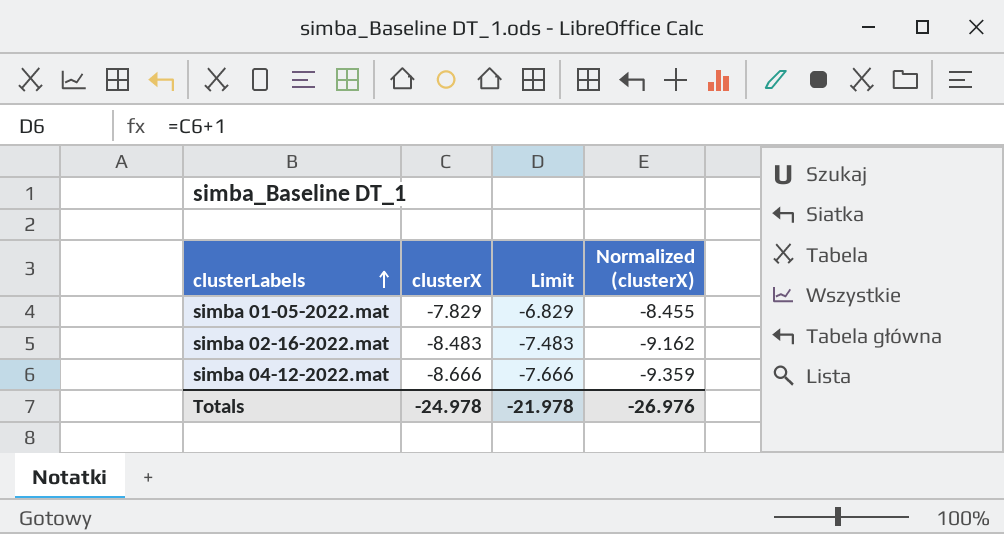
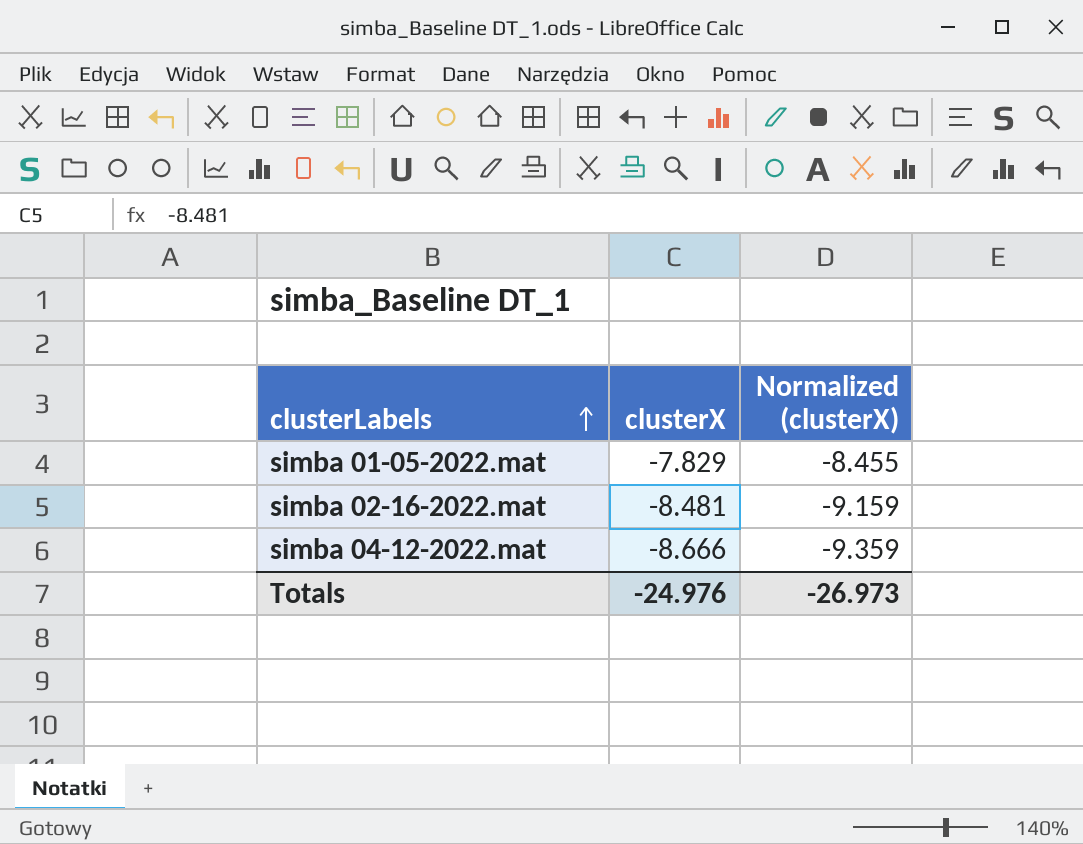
column Limit | formula: [clusterX] + 1 -> none
simba 02-16-2022.mat | clusterX: -8.483 -> -8.481
simba 02-16-2022.mat | Normalized (clusterX): -9.162 -> -9.159
Totals | clusterX: -24.978 -> -24.976
Totals | Normalized (clusterX): -26.976 -> -26.973

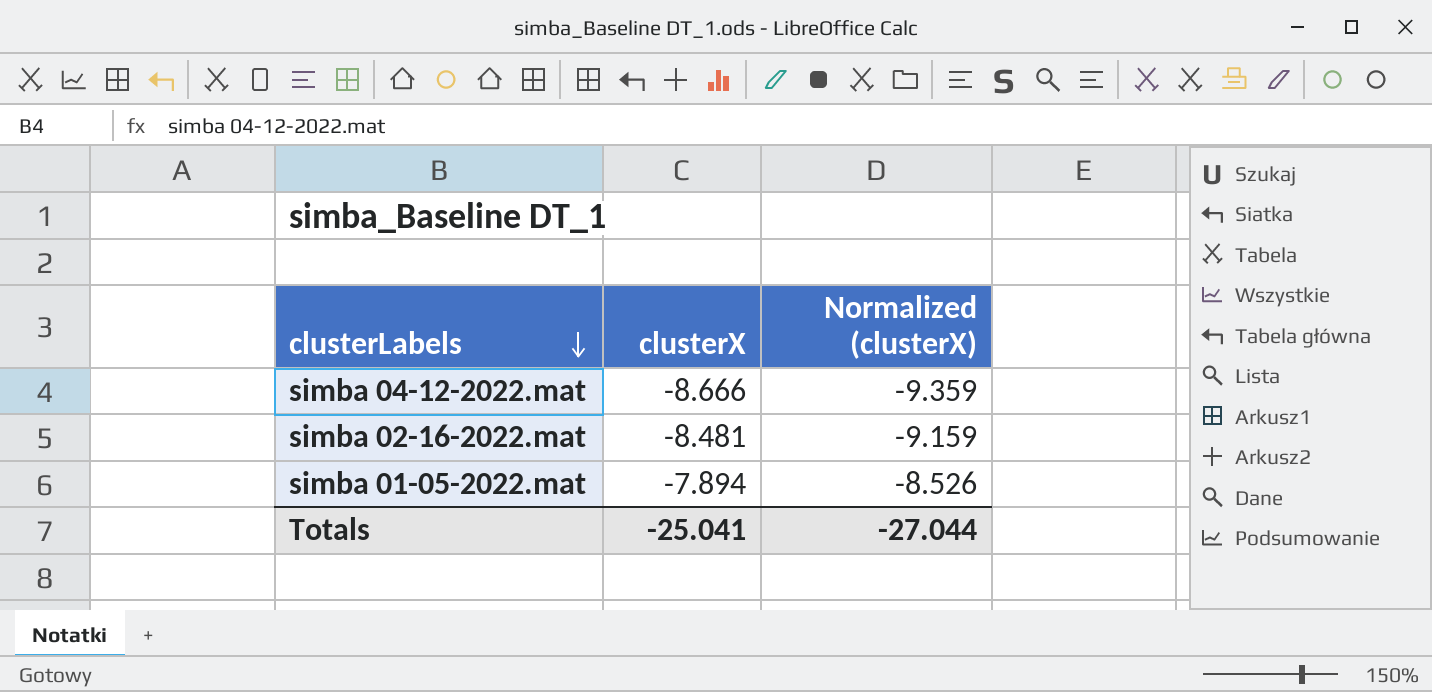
row order: clusterLabels ascending -> clusterLabels descending
simba 01-05-2022.mat | clusterX: -7.829 -> -7.894
simba 01-05-2022.mat | Normalized (clusterX): -8.455 -> -8.526
Totals | clusterX: -24.976 -> -25.041
Totals | Normalized (clusterX): -26.973 -> -27.044

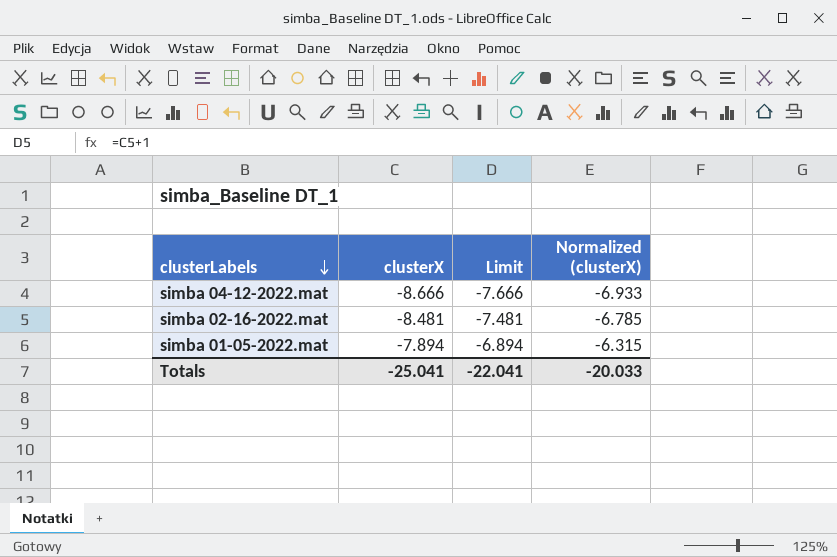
column Limit | formula: none -> [clusterX] + 1
column Normalized (clusterX) | formula: [clusterX] * 1.08 -> [clusterX] * 0.8
Totals | Normalized (clusterX): -27.044 -> -20.033

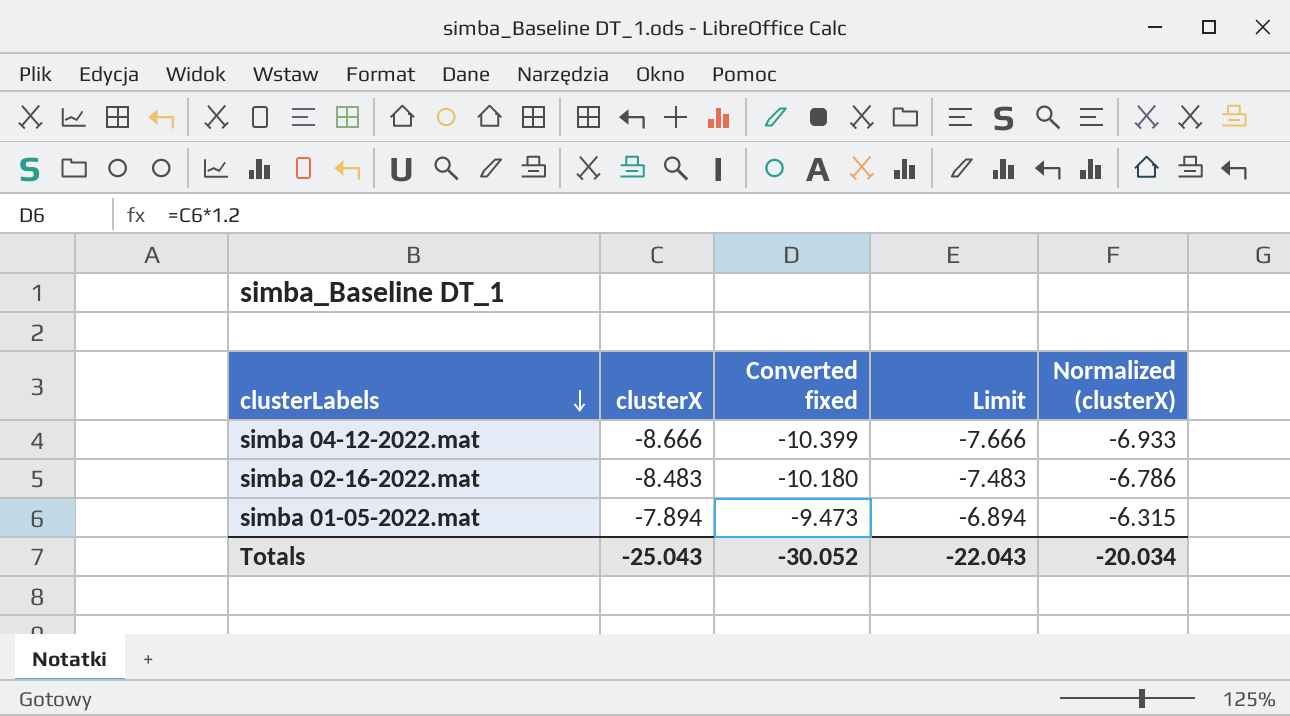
column Converted fixed | formula: none -> [clusterX] * 1.2
simba 02-16-2022.mat | clusterX: -8.481 -> -8.483
simba 02-16-2022.mat | Limit: -7.481 -> -7.483
simba 02-16-2022.mat | Normalized (clusterX): -6.785 -> -6.786
Totals | clusterX: -25.041 -> -25.043
Totals | Limit: -22.041 -> -22.043
Totals | Normalized (clusterX): -20.033 -> -20.034

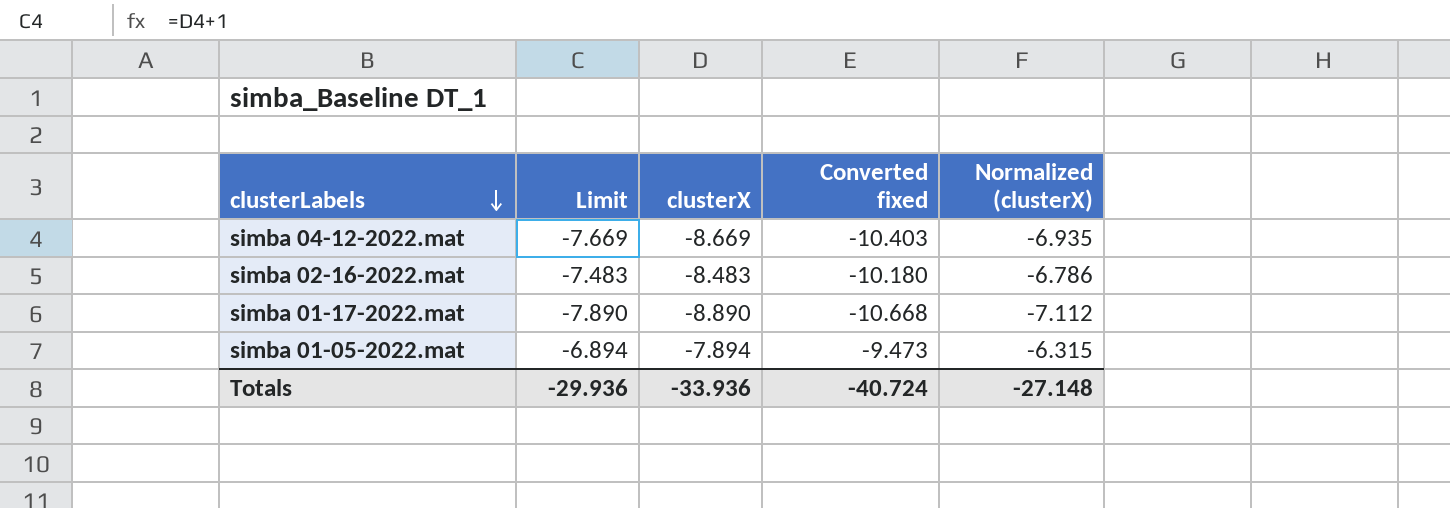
column Limit | position: 4 -> 2
simba 04-12-2022.mat | Limit: -7.666 -> -7.669
simba 04-12-2022.mat | clusterX: -8.666 -> -8.669
simba 04-12-2022.mat | Converted fixed: -10.399 -> -10.403
simba 04-12-2022.mat | Normalized (clusterX): -6.933 -> -6.935
row simba 01-17-2022.mat: none -> -7.890 | -8.890 | -10.668 | -7.112
Totals | Limit: -22.043 -> -29.936
Totals | clusterX: -25.043 -> -33.936
Totals | Converted fixed: -30.052 -> -40.724
Totals | Normalized (clusterX): -20.034 -> -27.148

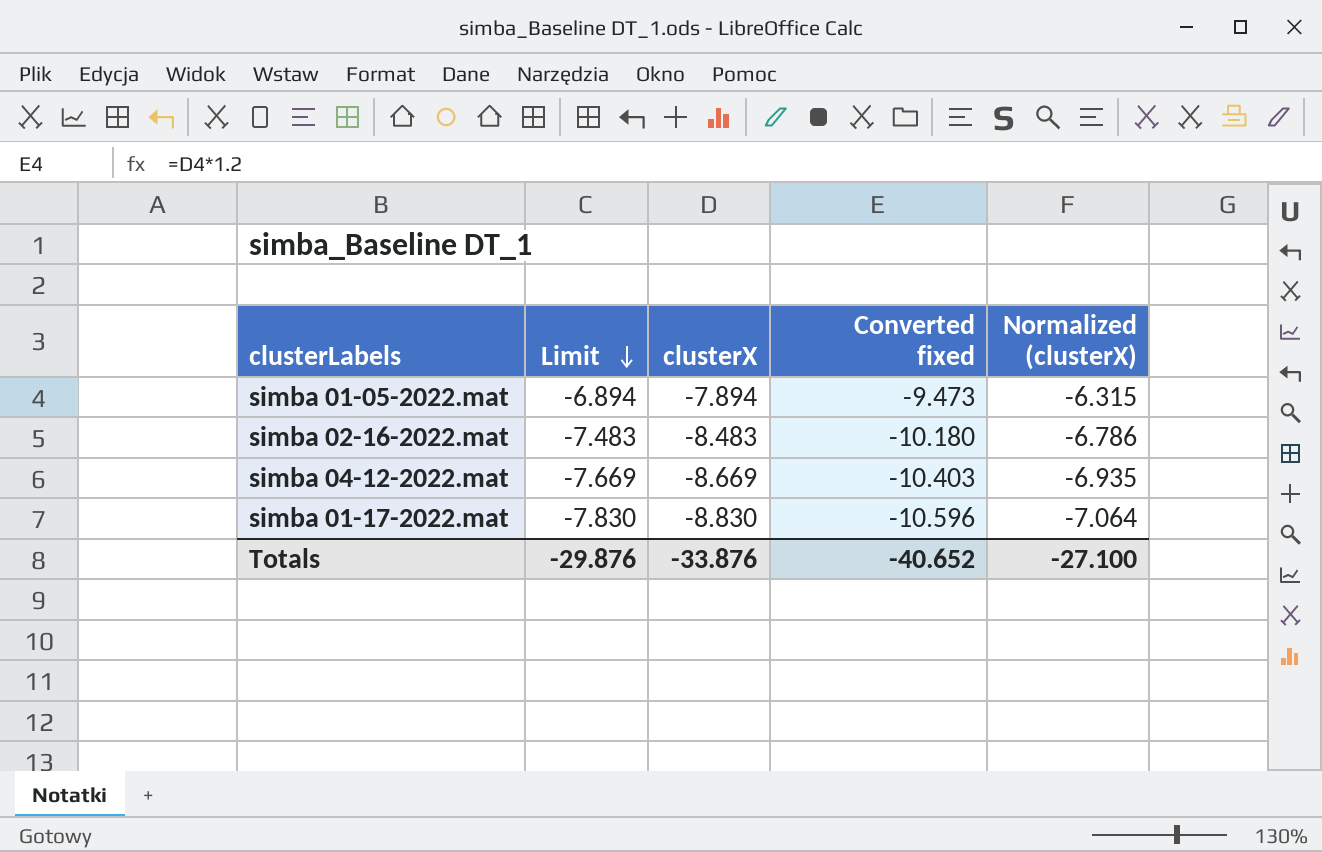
row order: clusterLabels descending -> Limit descending
simba 01-17-2022.mat | Limit: -7.890 -> -7.830
simba 01-17-2022.mat | clusterX: -8.890 -> -8.830
simba 01-17-2022.mat | Converted fixed: -10.668 -> -10.596
simba 01-17-2022.mat | Normalized (clusterX): -7.112 -> -7.064
Totals | Limit: -29.936 -> -29.876
Totals | clusterX: -33.936 -> -33.876
Totals | Converted fixed: -40.724 -> -40.652
Totals | Normalized (clusterX): -27.148 -> -27.100

